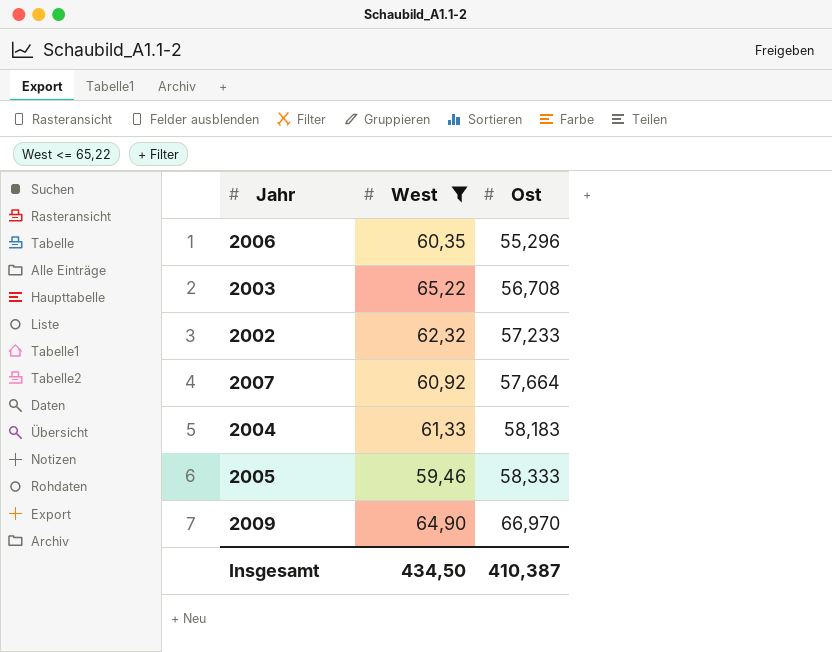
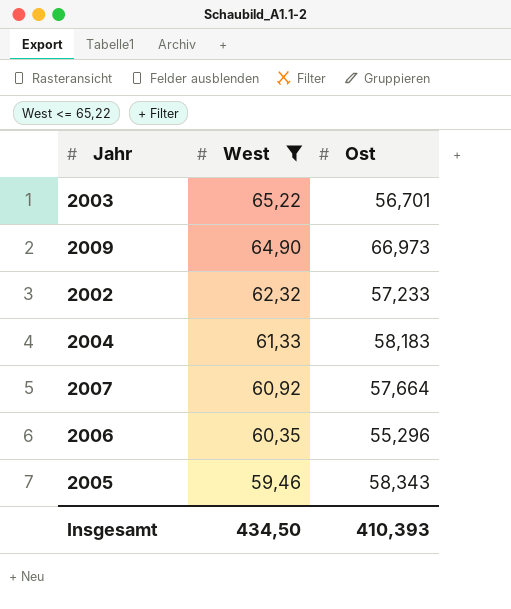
row order: Ost ascending -> West descending
2003 | Ost: 56,708 -> 56,701
2009 | Ost: 66,970 -> 66,973
2005 | Ost: 58,333 -> 58,343
Insgesamt | Ost: 410,387 -> 410,393

